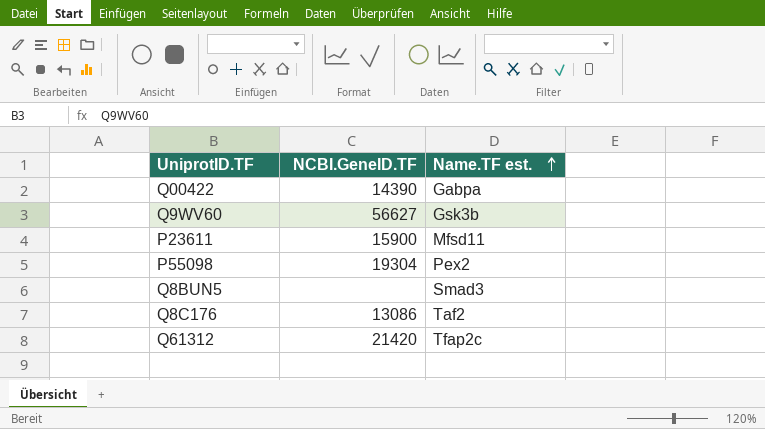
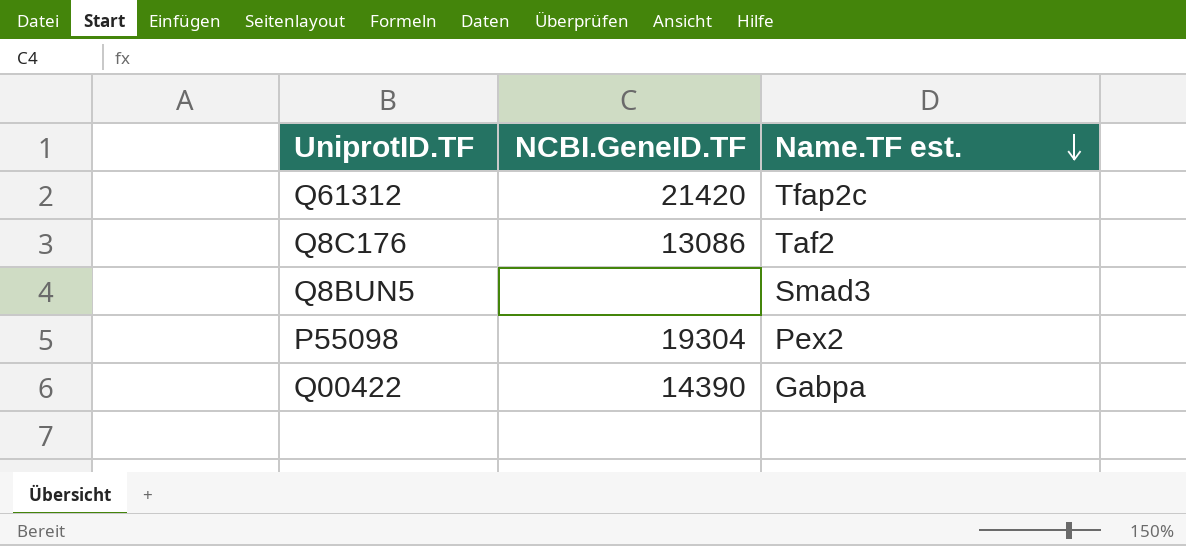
row order: Name.TF est. ascending -> Name.TF est. descending
row Q9WV60: 56627 | Gsk3b -> none
row P23611: 15900 | Mfsd11 -> none

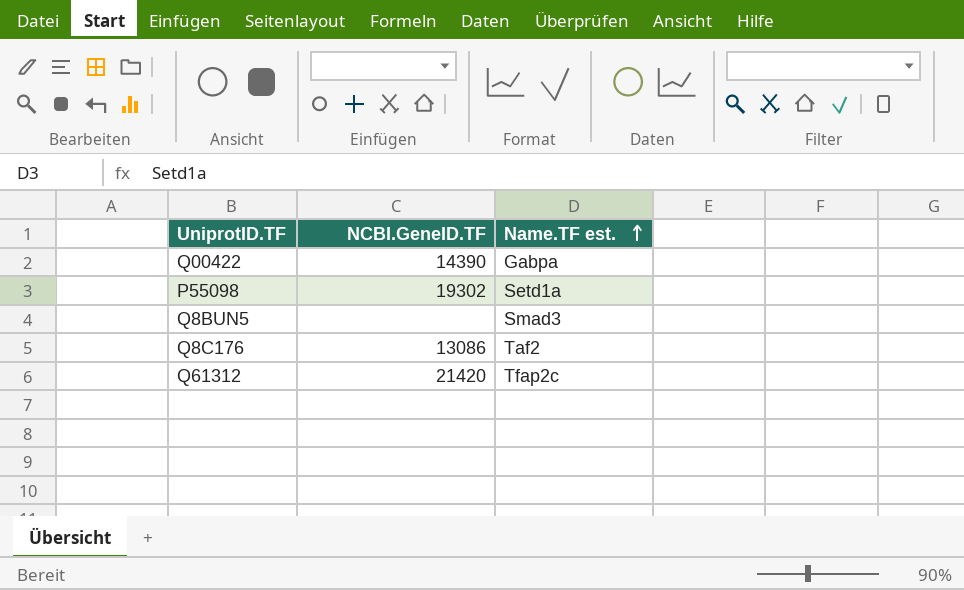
row order: Name.TF est. descending -> Name.TF est. ascending
P55098 | NCBI.GeneID.TF: 19304 -> 19302
P55098 | Name.TF est.: Pex2 -> Setd1a

